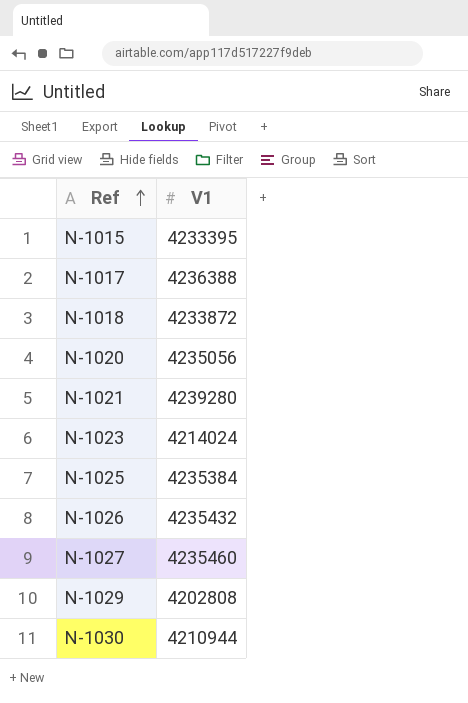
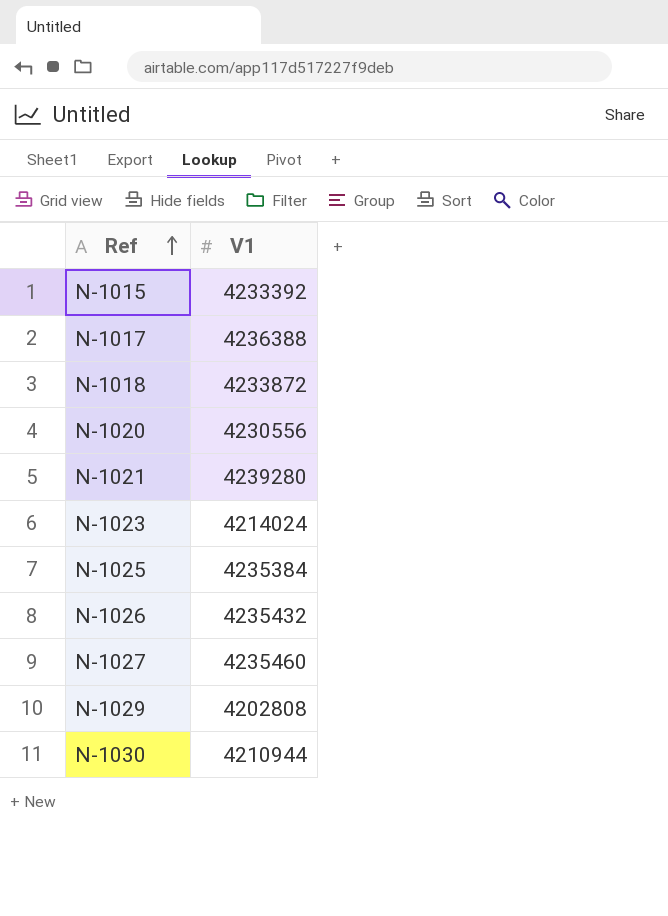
N-1015 | V1: 4233395 -> 4233392
N-1020 | V1: 4235056 -> 4230556

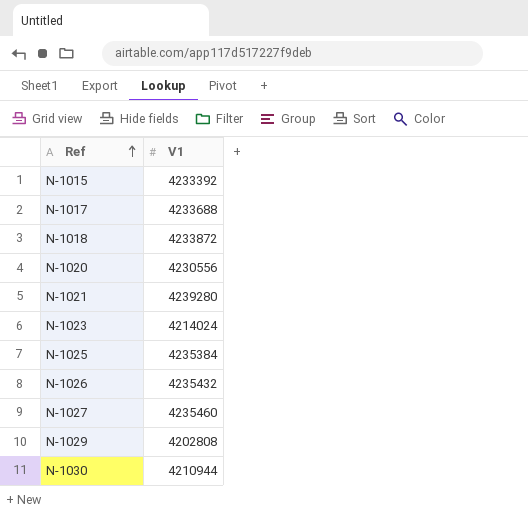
N-1017 | V1: 4236388 -> 4233688

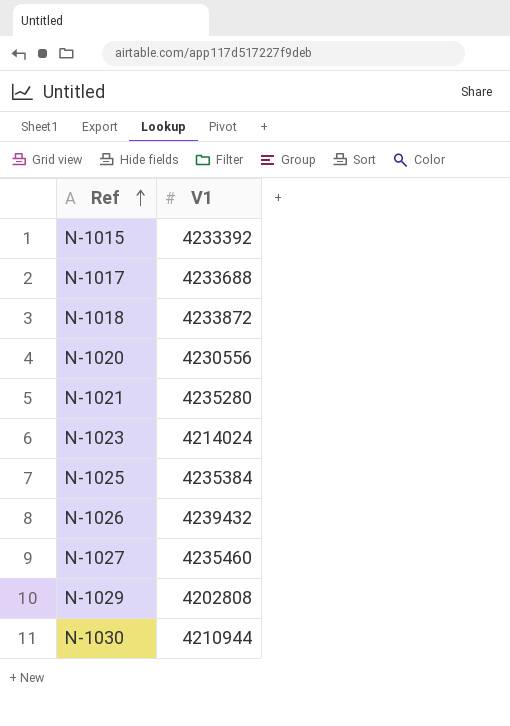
N-1021 | V1: 4239280 -> 4235280
N-1026 | V1: 4235432 -> 4239432

